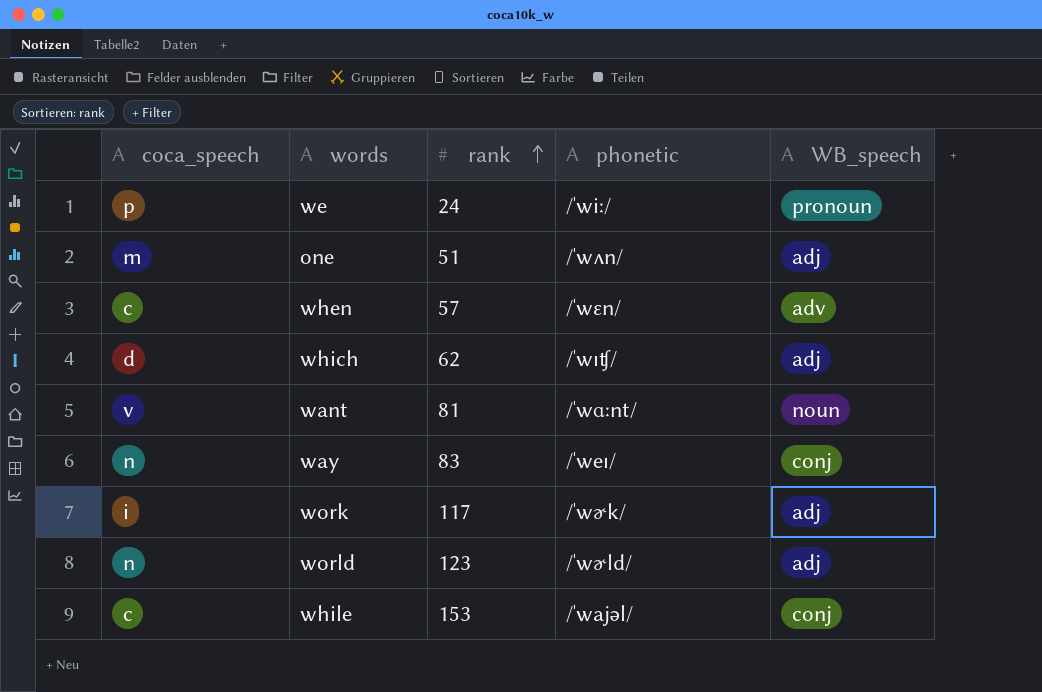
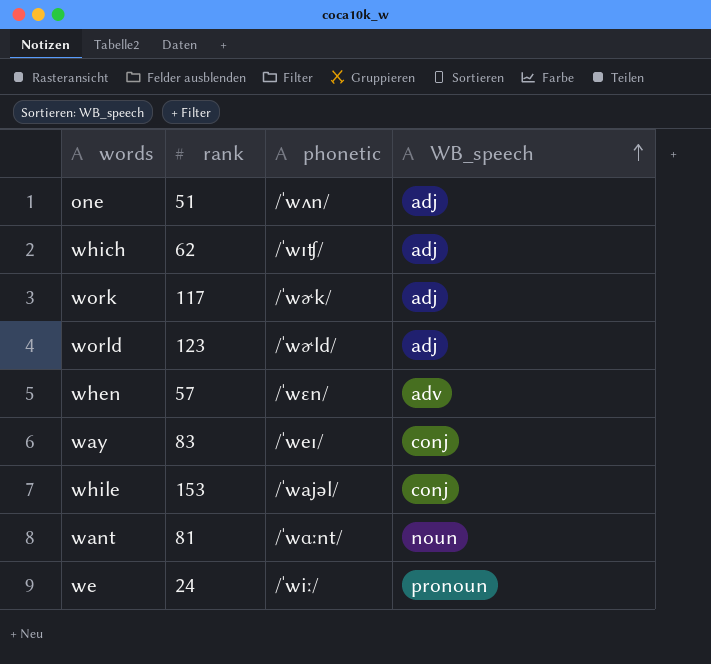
row order: rank ascending -> WB_speech ascending
column coca_speech | position: 1 -> none

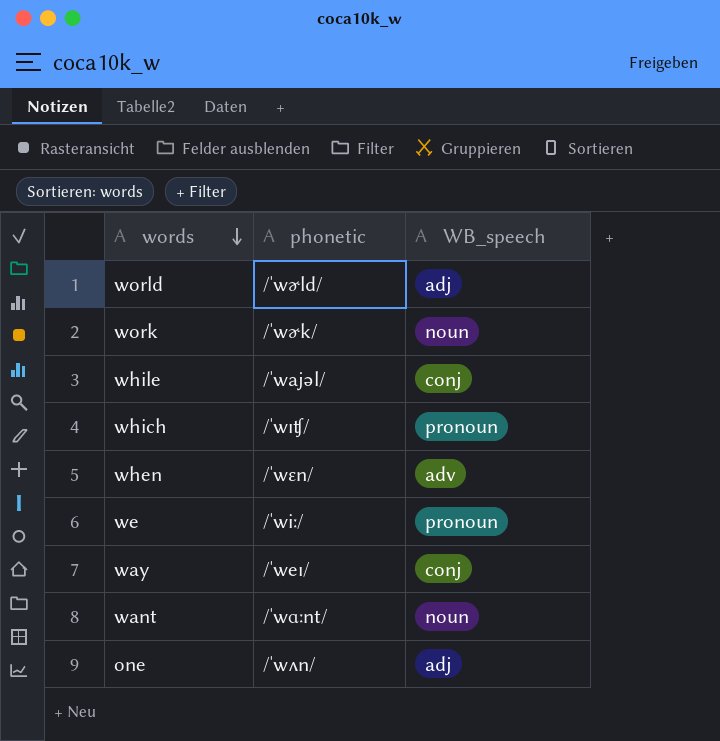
row order: WB_speech ascending -> words descending
column rank | position: 2 -> none
work | WB_speech: adj -> noun
which | WB_speech: adj -> pronoun

